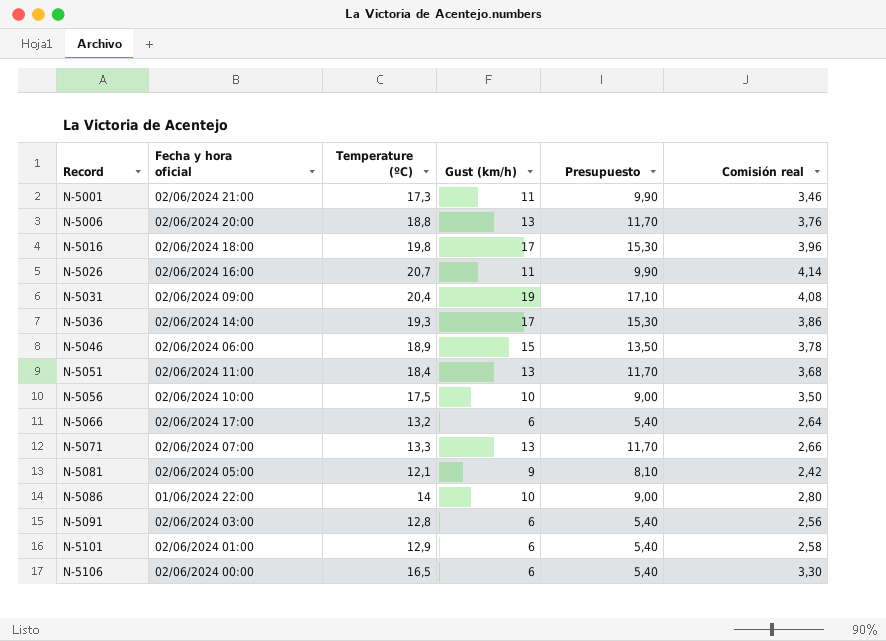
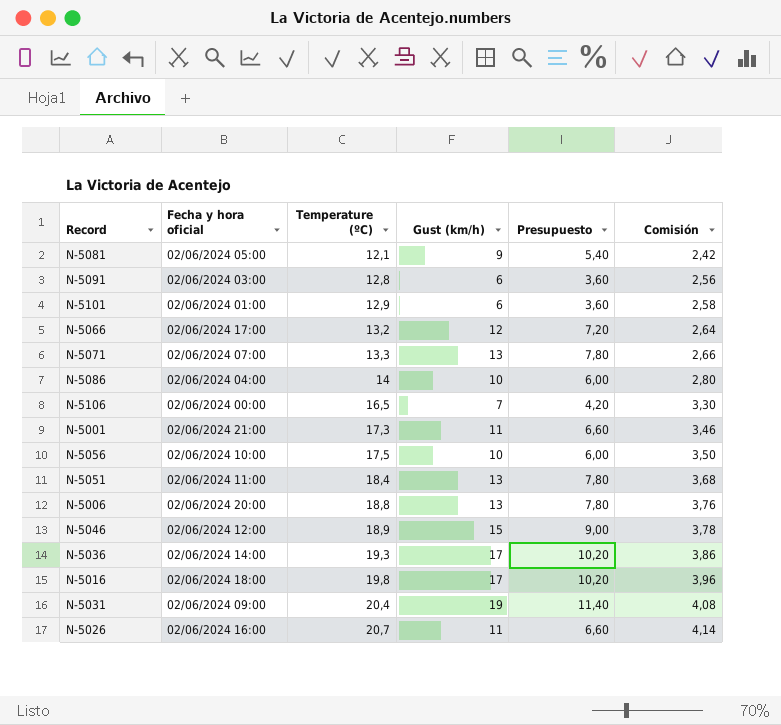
row order: Record ascending -> Temperature (ºC) ascending
column Presupuesto | formula: [Gust (km/h)] * 0,9 -> [Gust (km/h)] * 0,6
column name: Comisión real -> Comisión
N-5066 | Gust (km/h): 6 -> 12
N-5086 | Fecha y hora oficial: 01/06/2024 22:00 -> 02/06/2024 04:00
N-5106 | Gust (km/h): 6 -> 7
N-5046 | Fecha y hora oficial: 02/06/2024 06:00 -> 02/06/2024 12:00

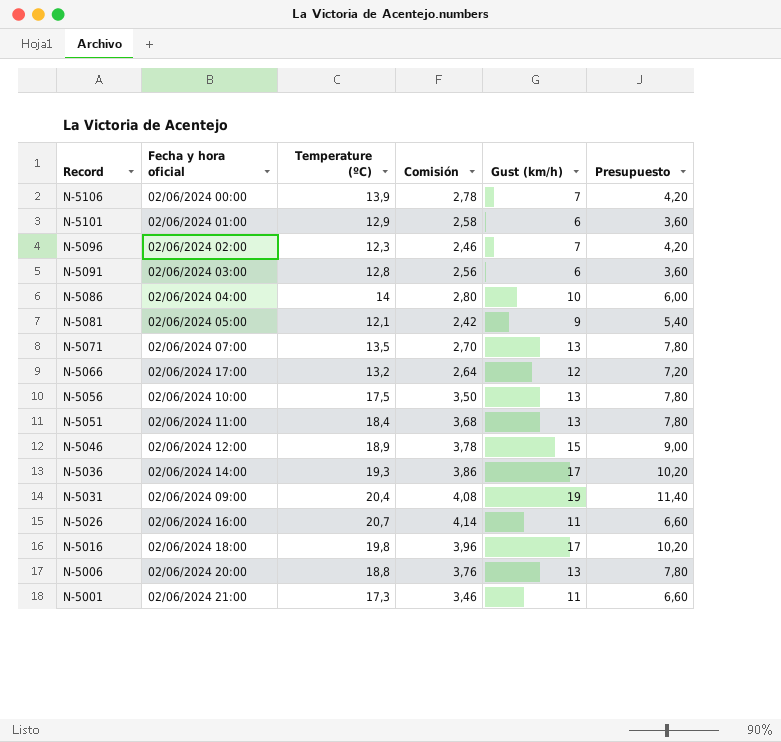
row order: Temperature (ºC) ascending -> Record descending
column Comisión | position: 6 -> 4
N-5106 | Temperature (ºC): 16,5 -> 13,9
N-5106 | Comisión: 3,30 -> 2,78
row N-5096: none -> 02/06/2024 02:00 | 12,3 | 2,46 | 7 | 4,20
N-5071 | Temperature (ºC): 13,3 -> 13,5
N-5071 | Comisión: 2,66 -> 2,70
N-5056 | Gust (km/h): 10 -> 13
N-5056 | Presupuesto: 6,00 -> 7,80

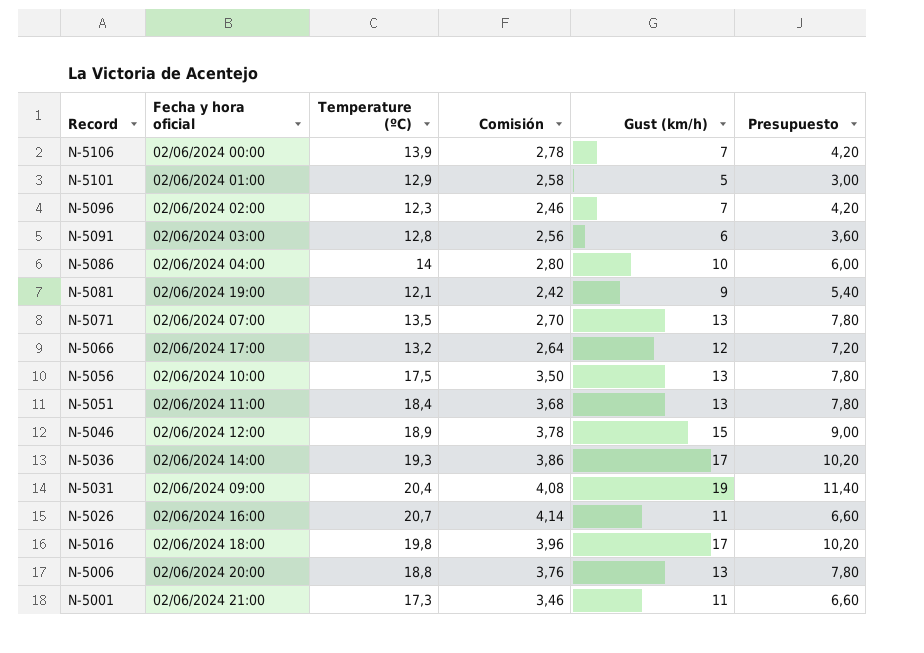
N-5101 | Gust (km/h): 6 -> 5
N-5101 | Presupuesto: 3,60 -> 3,00
N-5081 | Fecha y hora oficial: 02/06/2024 05:00 -> 02/06/2024 19:00

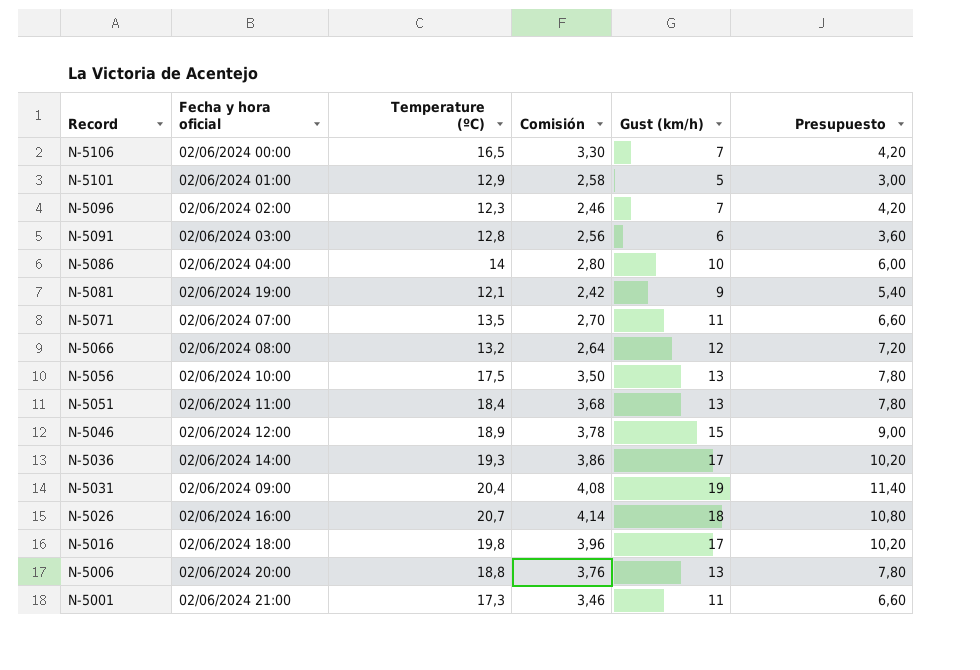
N-5106 | Temperature (ºC): 13,9 -> 16,5
N-5106 | Comisión: 2,78 -> 3,30
N-5071 | Gust (km/h): 13 -> 11
N-5071 | Presupuesto: 7,80 -> 6,60
N-5066 | Fecha y hora oficial: 02/06/2024 17:00 -> 02/06/2024 08:00
N-5026 | Gust (km/h): 11 -> 18
N-5026 | Presupuesto: 6,60 -> 10,80

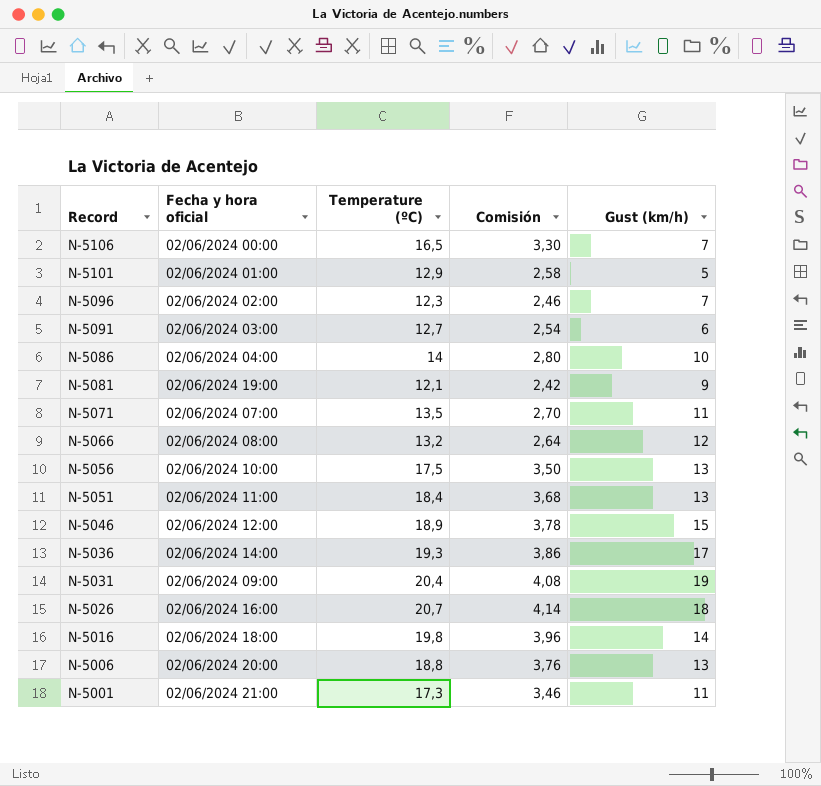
column Presupuesto | formula: [Gust (km/h)] * 0,6 -> none
N-5091 | Temperature (ºC): 12,8 -> 12,7
N-5091 | Comisión: 2,56 -> 2,54
N-5016 | Gust (km/h): 17 -> 14

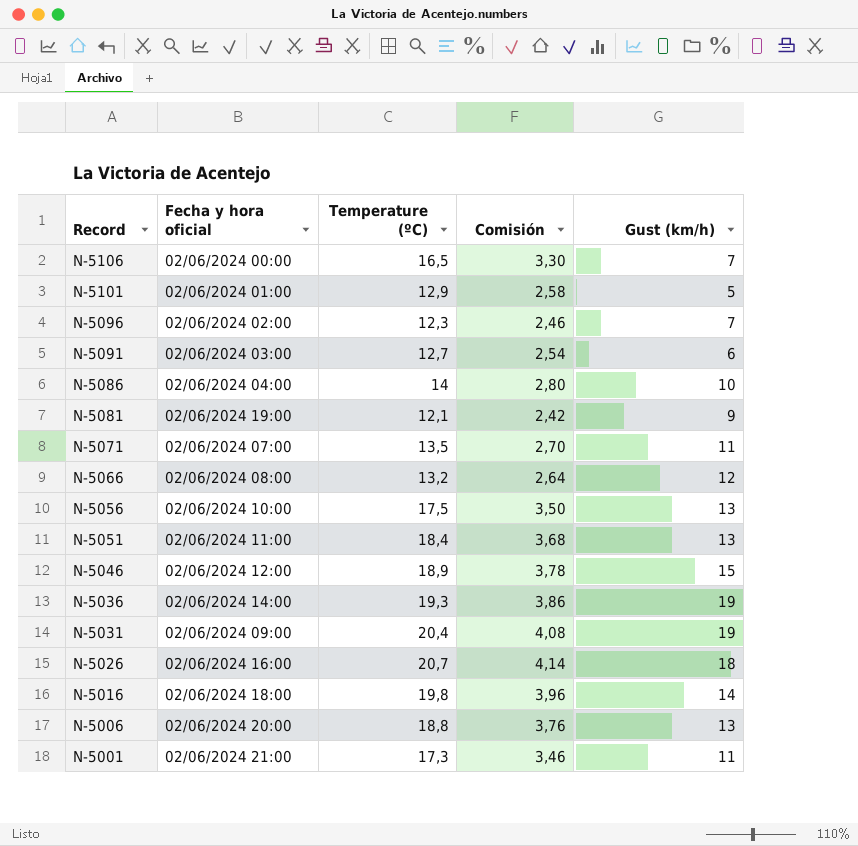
N-5036 | Gust (km/h): 17 -> 19

